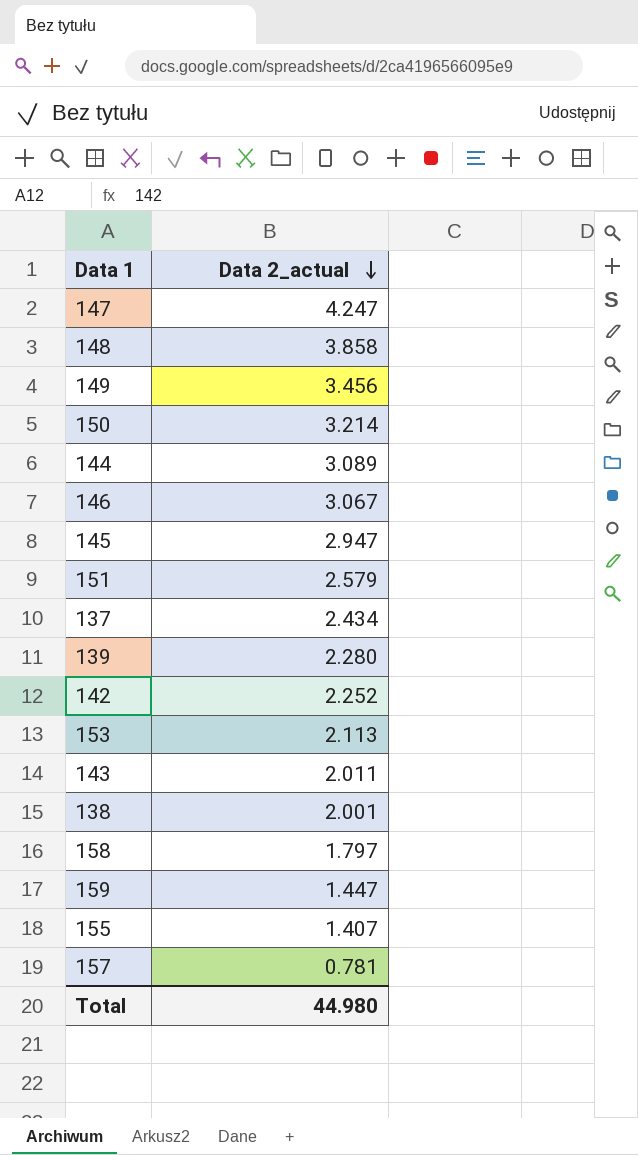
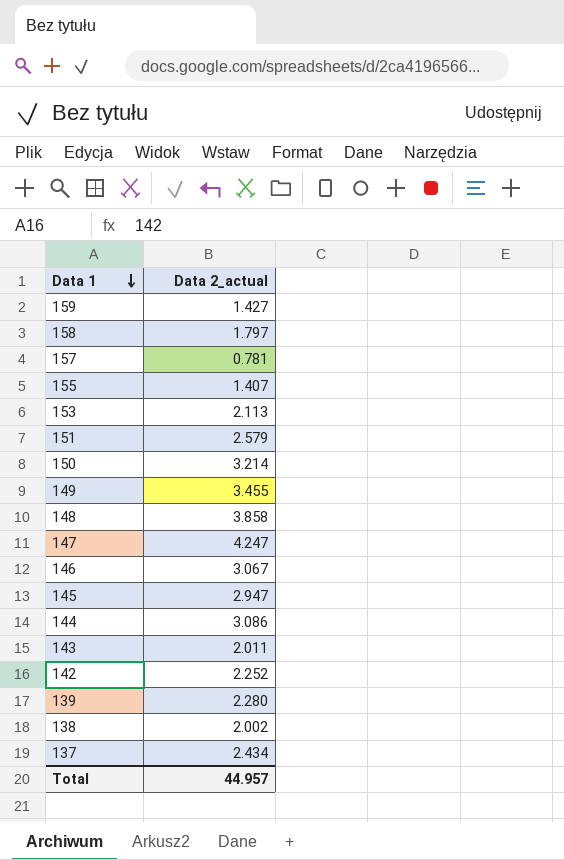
row order: Data 2_actual descending -> Data 1 descending
159 | Data 2_actual: 1.447 -> 1.427
149 | Data 2_actual: 3.456 -> 3.455
144 | Data 2_actual: 3.089 -> 3.086
138 | Data 2_actual: 2.001 -> 2.002
Total | Data 2_actual: 44.980 -> 44.957

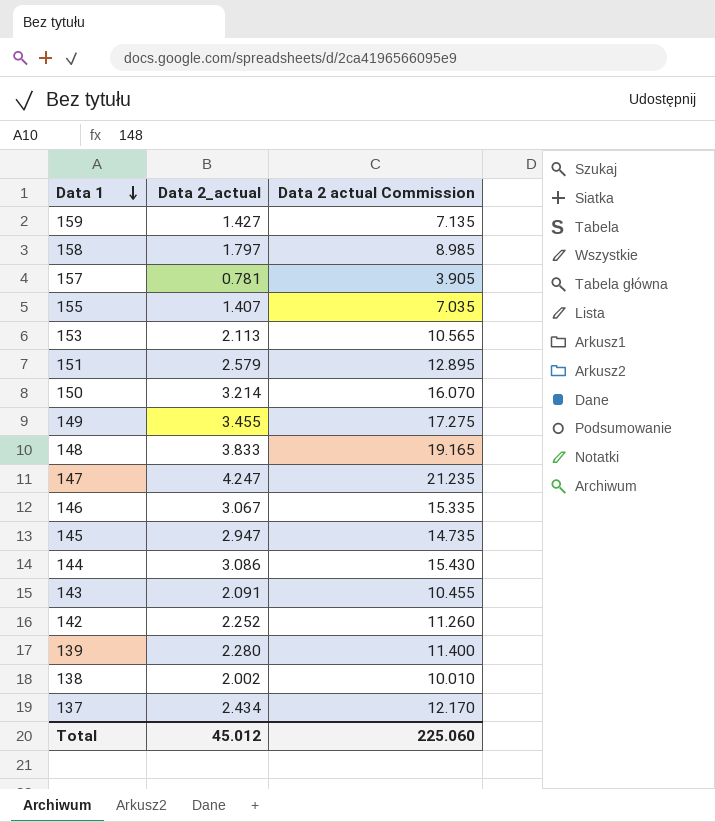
column Data 2 actual Commission | formula: none -> [Data 2_actual] * 5
148 | Data 2_actual: 3.858 -> 3.833
143 | Data 2_actual: 2.011 -> 2.091
Total | Data 2_actual: 44.957 -> 45.012

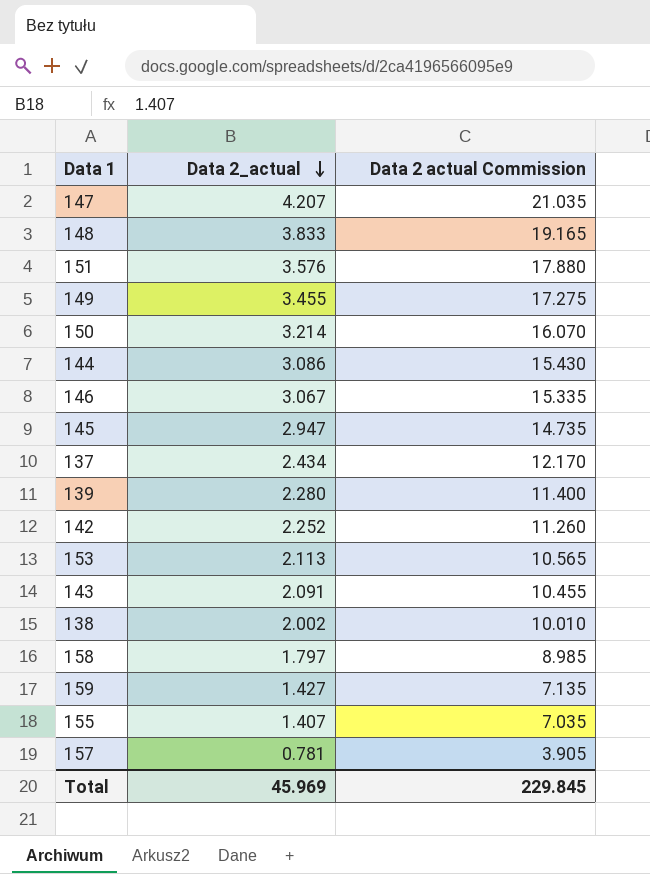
row order: Data 1 descending -> Data 2_actual descending
147 | Data 2_actual: 4.247 -> 4.207
147 | Data 2 actual Commission: 21.235 -> 21.035
151 | Data 2_actual: 2.579 -> 3.576
151 | Data 2 actual Commission: 12.895 -> 17.880
Total | Data 2_actual: 45.012 -> 45.969
Total | Data 2 actual Commission: 225.060 -> 229.845

